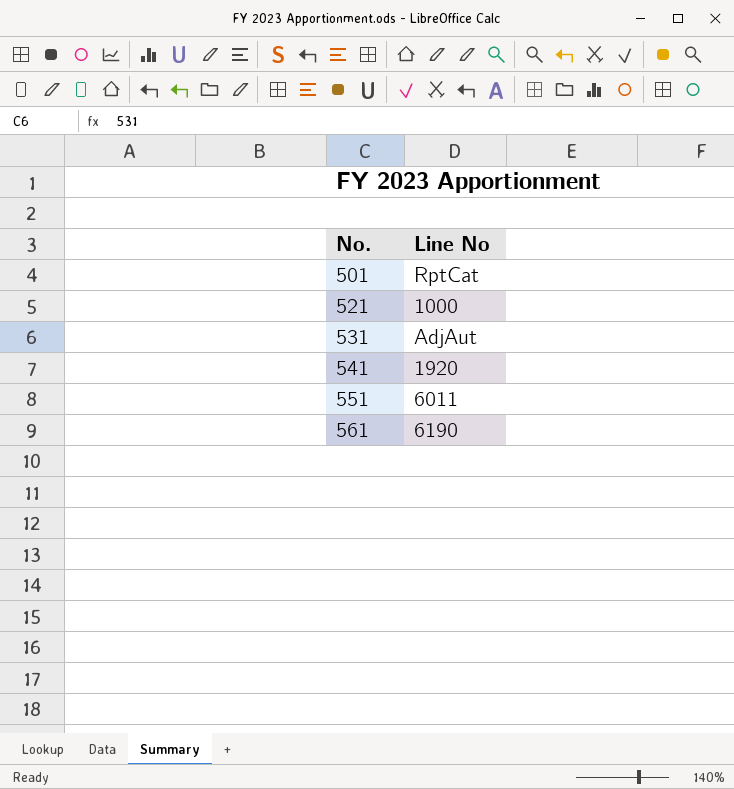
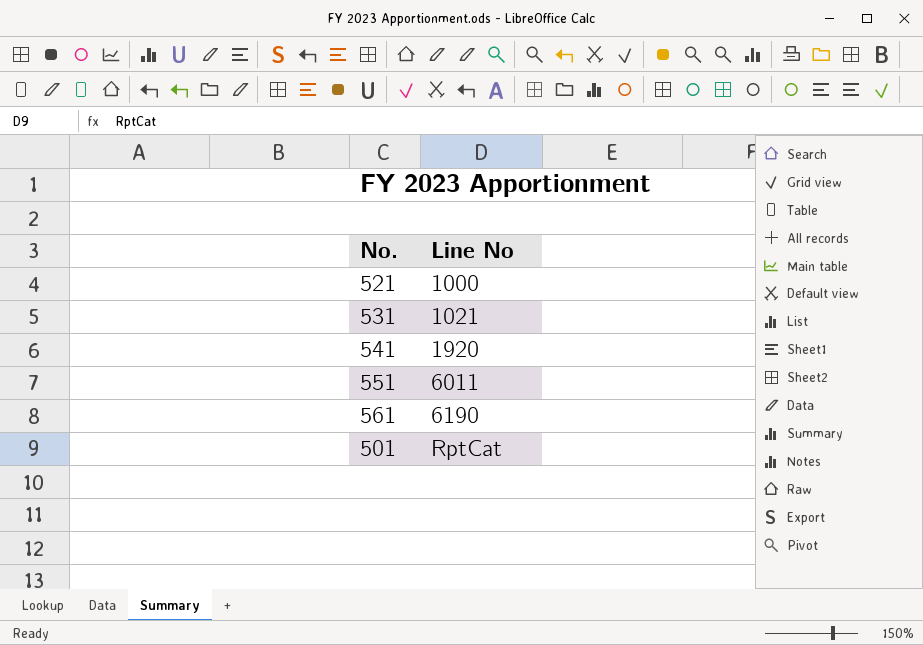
row order: No. ascending -> Line No ascending
531 | Line No: AdjAut -> 1021

